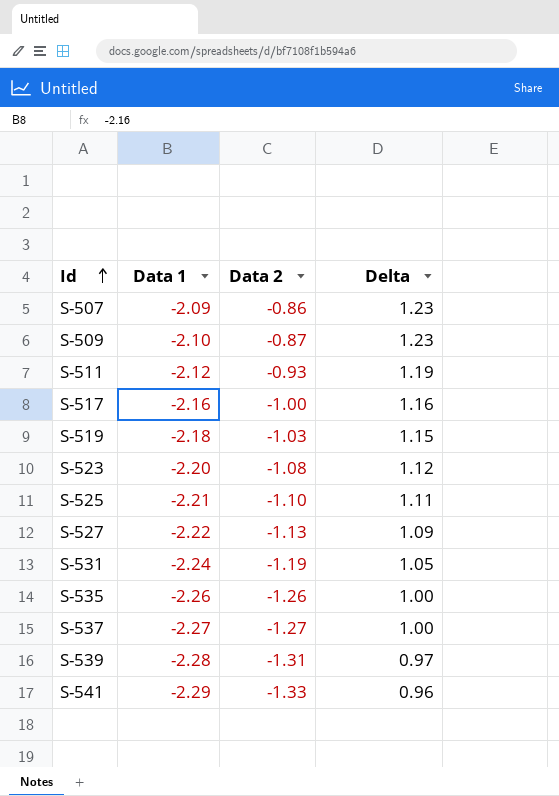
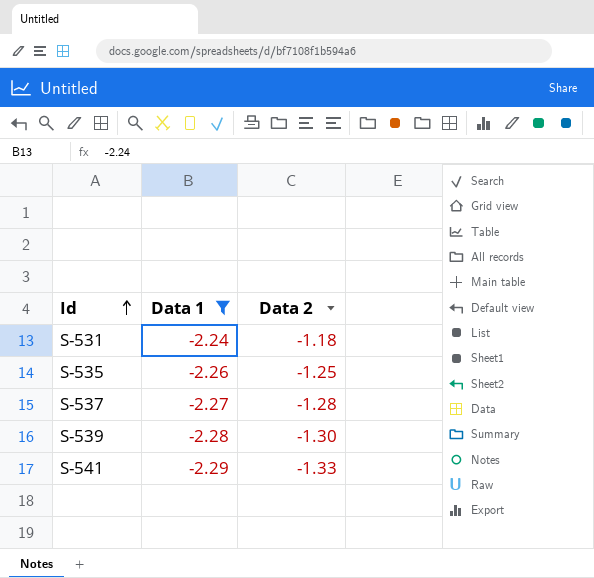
filter: none -> Data 1 <= -2.24
column Delta | formula: [Data 2] - [Data 1] -> none
S-531 | Data 2: -1.19 -> -1.18
S-535 | Data 2: -1.26 -> -1.25
S-537 | Data 2: -1.27 -> -1.28
S-539 | Data 2: -1.31 -> -1.30

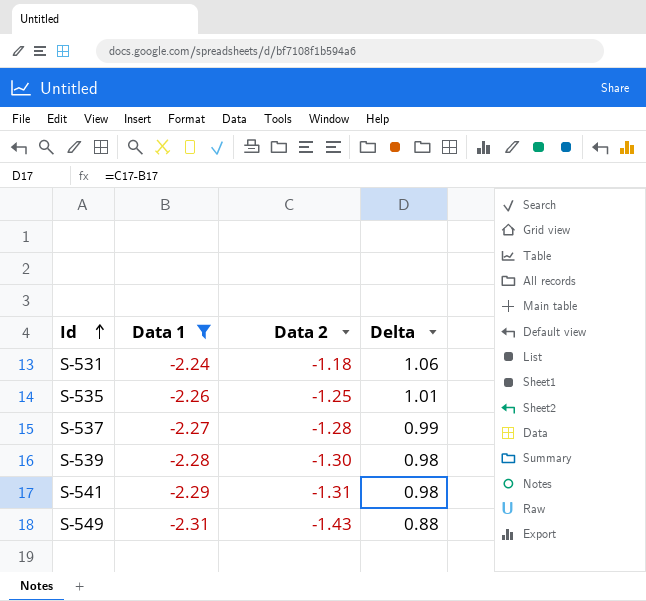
column Delta | formula: none -> [Data 2] - [Data 1]
S-541 | Data 2: -1.33 -> -1.31
row S-549: none -> -2.31 | -1.43 | 0.88

